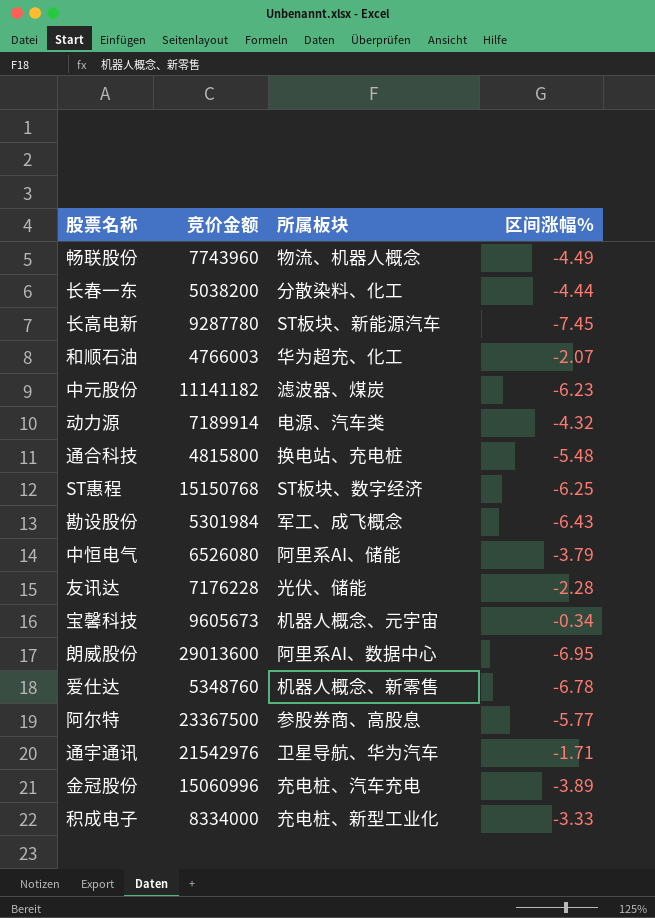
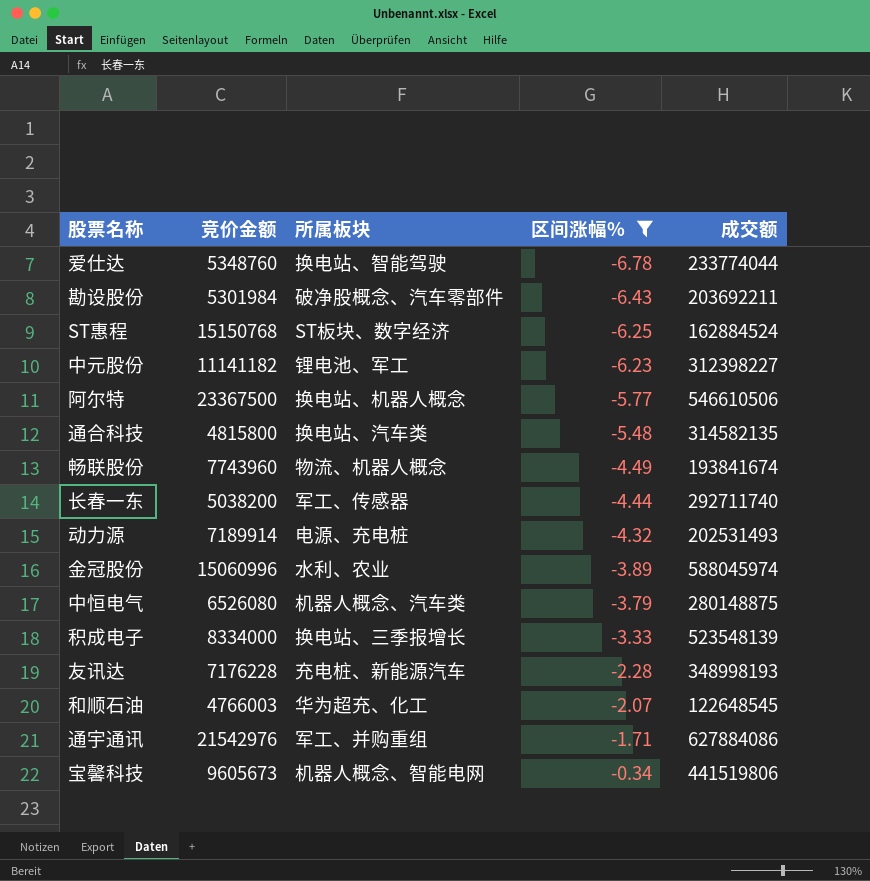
filter: none -> 区间涨幅% >= -6.78
row order: none -> 区间涨幅% ascending
column 成交额 | position: none -> 5
爱仕达 | 所属板块: 机器人概念、新零售 -> 换电站、智能驾驶
勘设股份 | 所属板块: 军工、成飞概念 -> 破净股概念、汽车零部件
中元股份 | 所属板块: 滤波器、煤炭 -> 锂电池、军工
阿尔特 | 所属板块: 参股券商、高股息 -> 换电站、机器人概念
通合科技 | 所属板块: 换电站、充电桩 -> 换电站、汽车类
长春一东 | 所属板块: 分散染料、化工 -> 军工、传感器
动力源 | 所属板块: 电源、汽车类 -> 电源、充电桩
金冠股份 | 所属板块: 充电桩、汽车充电 -> 水利、农业
中恒电气 | 所属板块: 阿里系AI、储能 -> 机器人概念、汽车类
积成电子 | 所属板块: 充电桩、新型工业化 -> 换电站、三季报增长
友讯达 | 所属板块: 光伏、储能 -> 充电桩、新能源汽车
通宇通讯 | 所属板块: 卫星导航、华为汽车 -> 军工、并购重组
宝馨科技 | 所属板块: 机器人概念、元宇宙 -> 机器人概念、智能电网

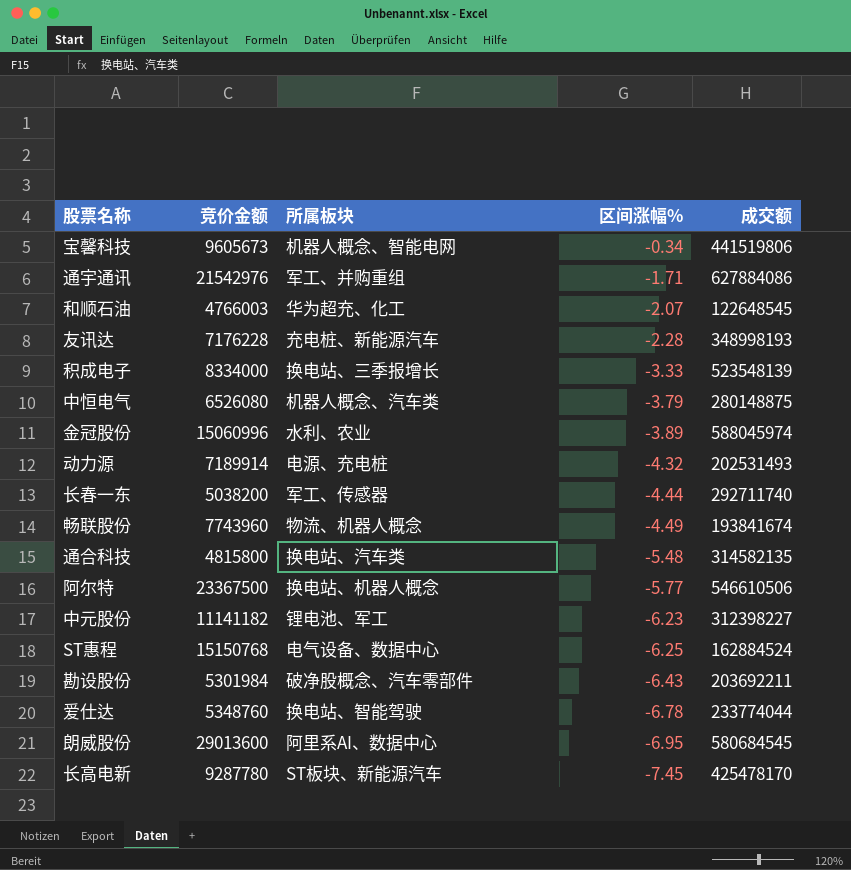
filter: 区间涨幅% >= -6.78 -> none
row order: 区间涨幅% ascending -> 区间涨幅% descending
ST惠程 | 所属板块: ST板块、数字经济 -> 电气设备、数据中心

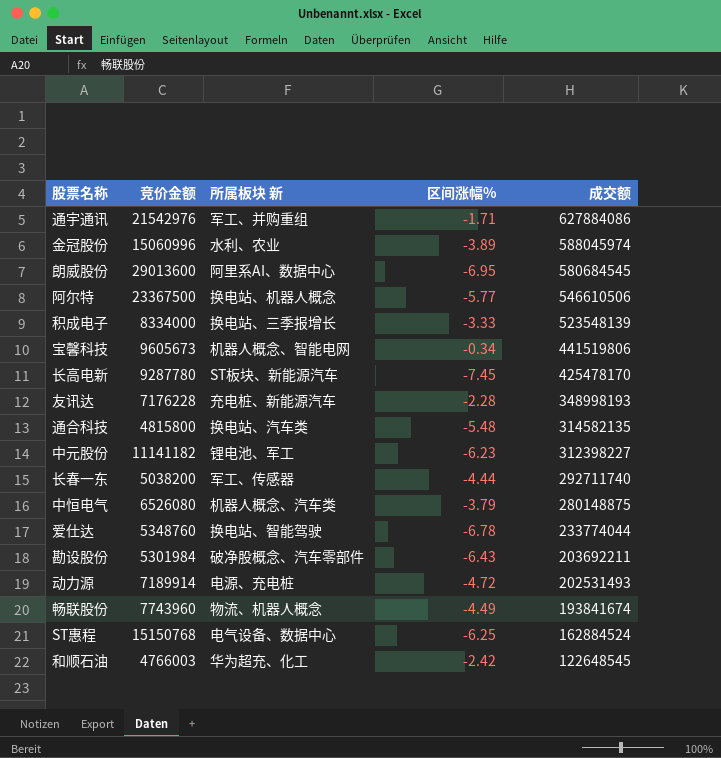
row order: 区间涨幅% descending -> 成交额 descending
column name: 所属板块 -> 所属板块 新
动力源 | 区间涨幅%: -4.32 -> -4.72
和顺石油 | 区间涨幅%: -2.07 -> -2.42

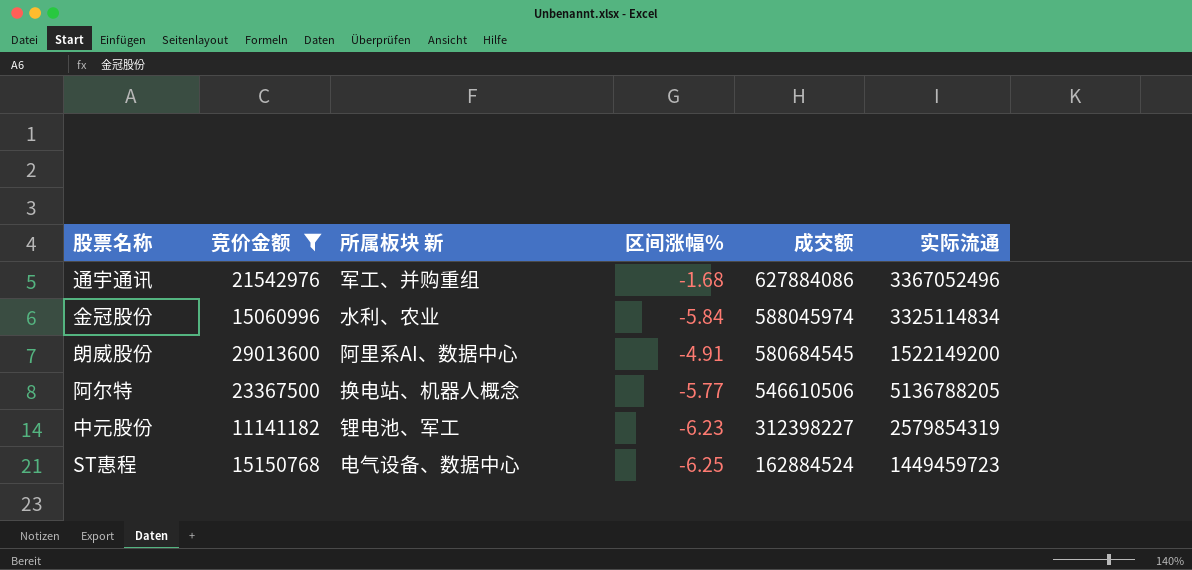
filter: none -> 竞价金额 >= 11141182
column 实际流通 | position: none -> 6
通宇通讯 | 区间涨幅%: -1.71 -> -1.68
金冠股份 | 区间涨幅%: -3.89 -> -5.84
朗威股份 | 区间涨幅%: -6.95 -> -4.91

